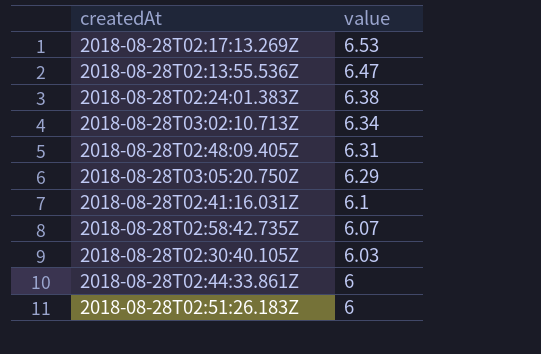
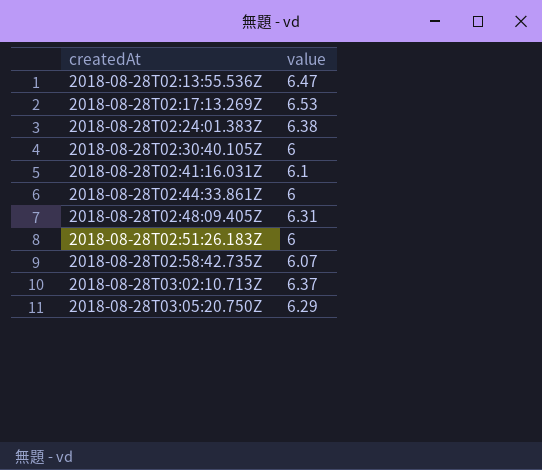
row order: value descending -> createdAt ascending
2018-08-28T02:30:40.105Z | value: 6.03 -> 6
2018-08-28T03:02:10.713Z | value: 6.34 -> 6.37

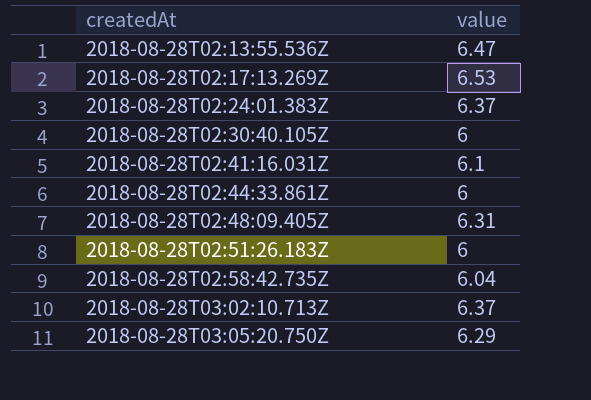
2018-08-28T02:24:01.383Z | value: 6.38 -> 6.37
2018-08-28T02:58:42.735Z | value: 6.07 -> 6.04

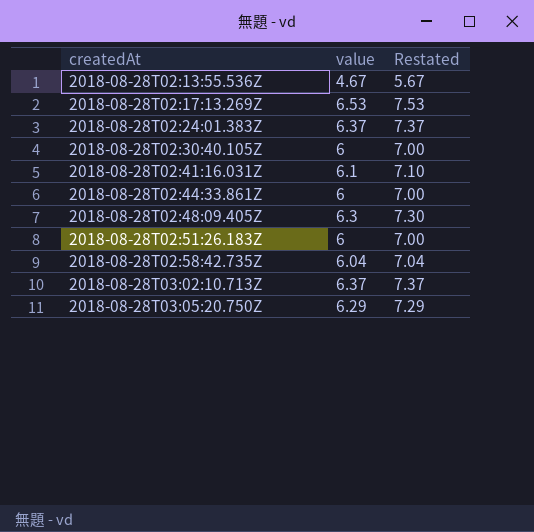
column Restated | formula: none -> [value] + 1
2018-08-28T02:13:55.536Z | value: 6.47 -> 4.67
2018-08-28T02:48:09.405Z | value: 6.31 -> 6.3

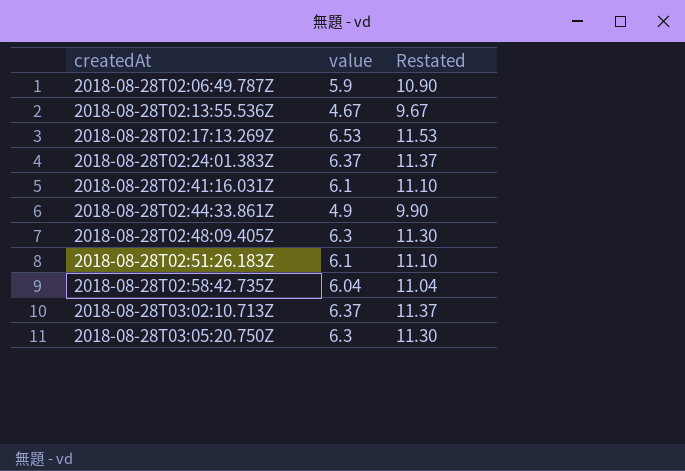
column Restated | formula: [value] + 1 -> [value] + 5
row 2018-08-28T02:30:40.105Z: 6 | 7.00 -> none
row 2018-08-28T02:06:49.787Z: none -> 5.9 | 10.90
2018-08-28T02:44:33.861Z | value: 6 -> 4.9
2018-08-28T02:51:26.183Z | value: 6 -> 6.1
2018-08-28T03:05:20.750Z | value: 6.29 -> 6.3

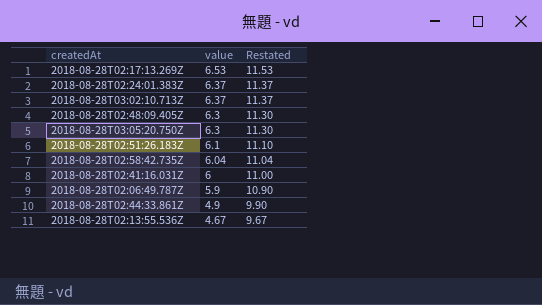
row order: createdAt ascending -> value descending
2018-08-28T02:41:16.031Z | value: 6.1 -> 6
2018-08-28T02:41:16.031Z | Restated: 11.10 -> 11.00

